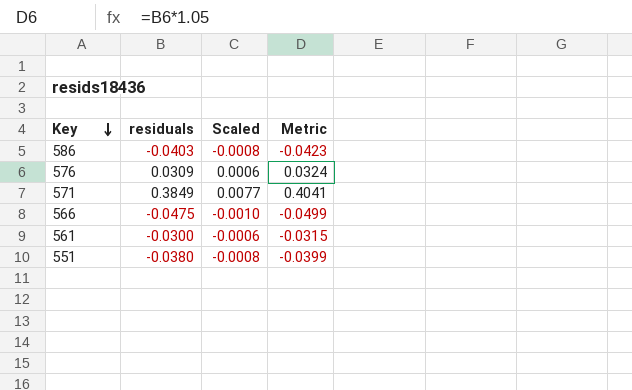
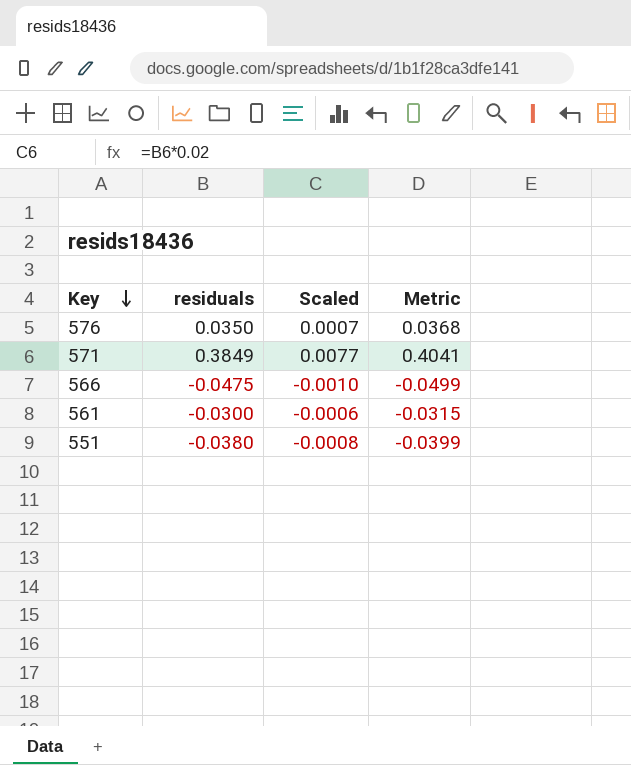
row 586: -0.0403 | -0.0008 | -0.0423 -> none
576 | residuals: 0.0309 -> 0.0350
576 | Scaled: 0.0006 -> 0.0007
576 | Metric: 0.0324 -> 0.0368

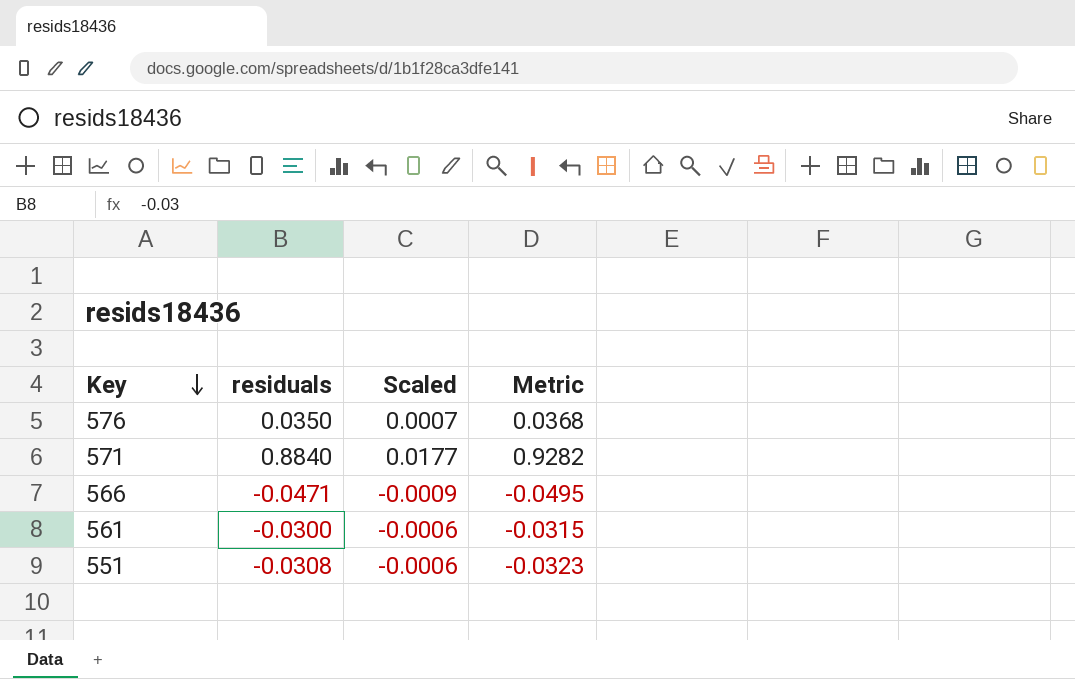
571 | residuals: 0.3849 -> 0.8840
571 | Scaled: 0.0077 -> 0.0177
571 | Metric: 0.4041 -> 0.9282
566 | residuals: -0.0475 -> -0.0471
566 | Scaled: -0.0010 -> -0.0009
566 | Metric: -0.0499 -> -0.0495
551 | residuals: -0.0380 -> -0.0308
551 | Scaled: -0.0008 -> -0.0006
551 | Metric: -0.0399 -> -0.0323

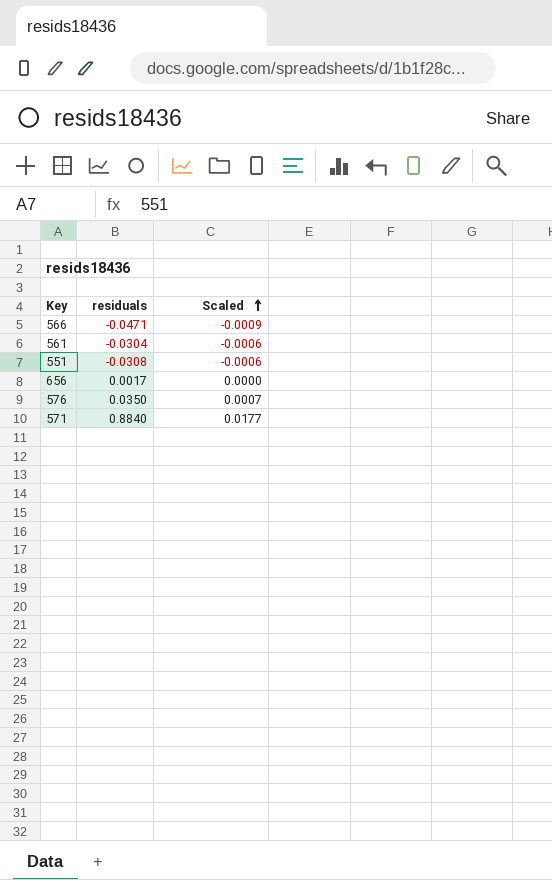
row order: Key descending -> Scaled ascending
column Metric | formula: [residuals] * 1.05 -> none
561 | residuals: -0.0300 -> -0.0304
row 656: none -> 0.0017 | 0.0000

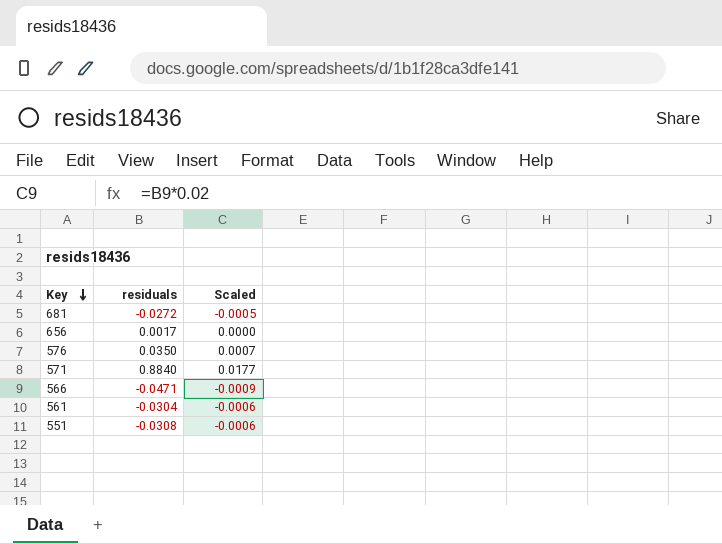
row order: Scaled ascending -> Key descending
row 681: none -> -0.0272 | -0.0005

